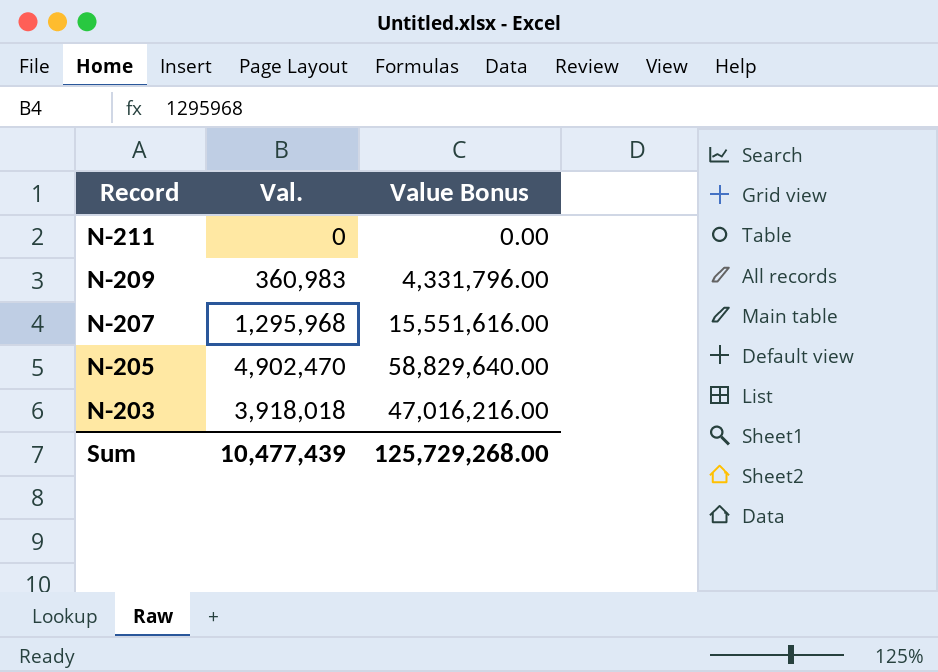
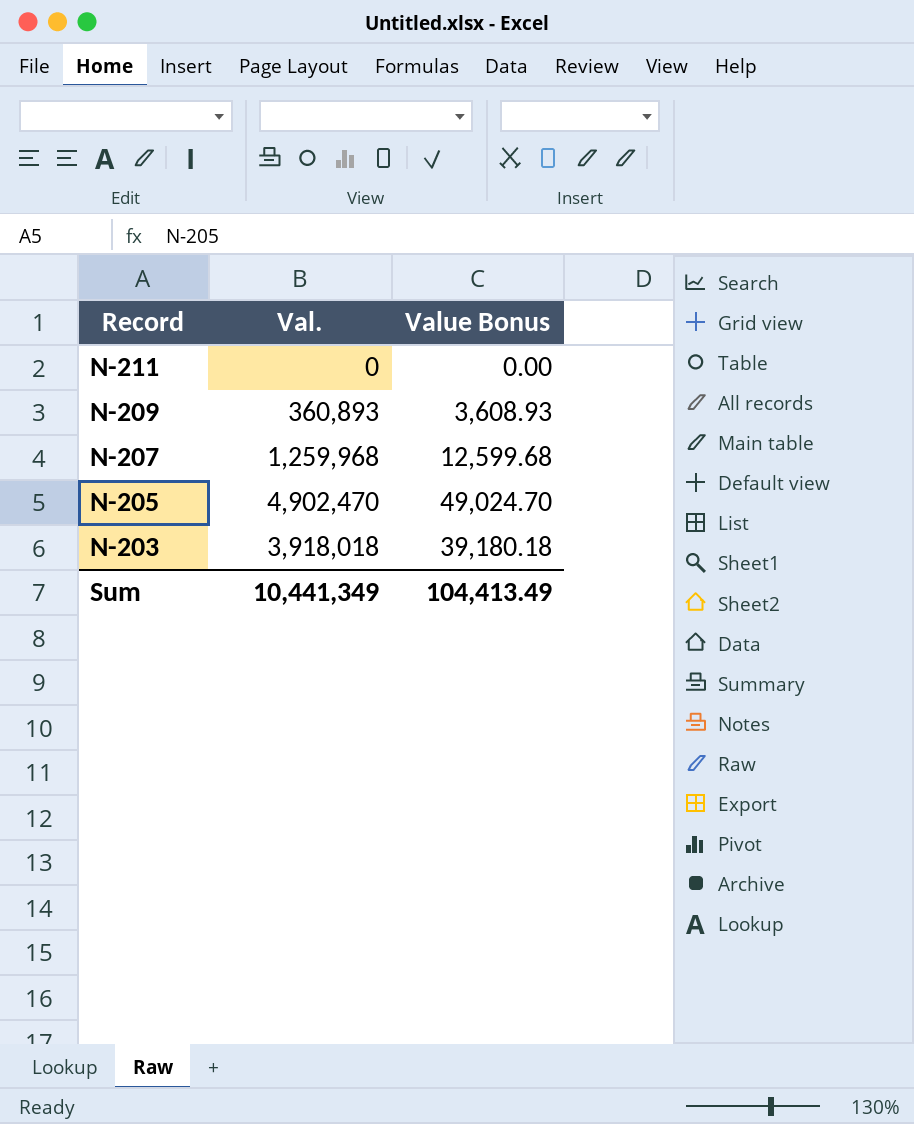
column Value Bonus | formula: [Val.] * 12 -> [Val.] * 0.01
N-209 | Val.: 360,983 -> 360,893
N-207 | Val.: 1,295,968 -> 1,259,968
Sum | Val.: 10,477,439 -> 10,441,349
Sum | Value Bonus: 125,729,268.00 -> 104,413.49

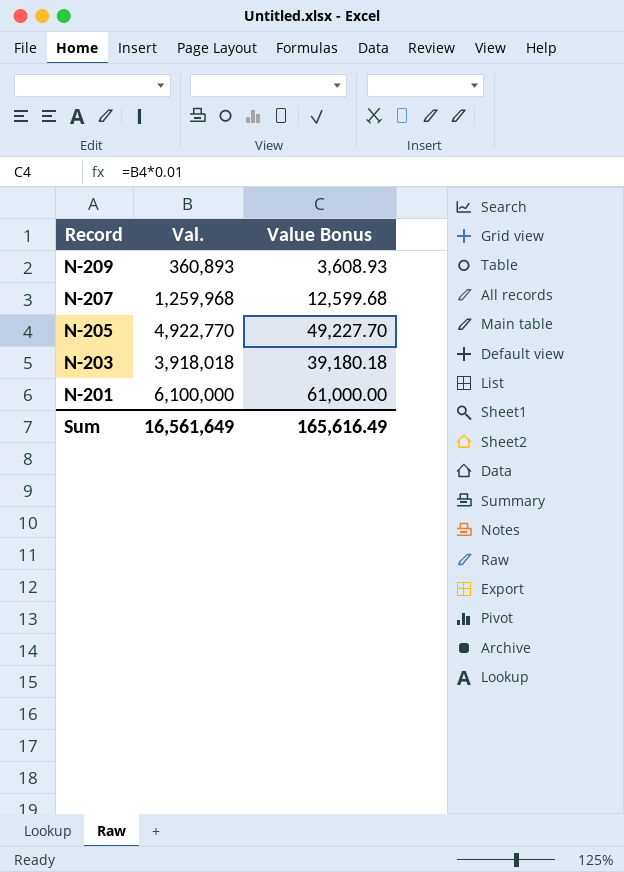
row N-211: 0 | 0.00 -> none
N-205 | Val.: 4,902,470 -> 4,922,770
N-205 | Value Bonus: 49,024.70 -> 49,227.70
row N-201: none -> 6,100,000 | 61,000.00
Sum | Val.: 10,441,349 -> 16,561,649
Sum | Value Bonus: 104,413.49 -> 165,616.49

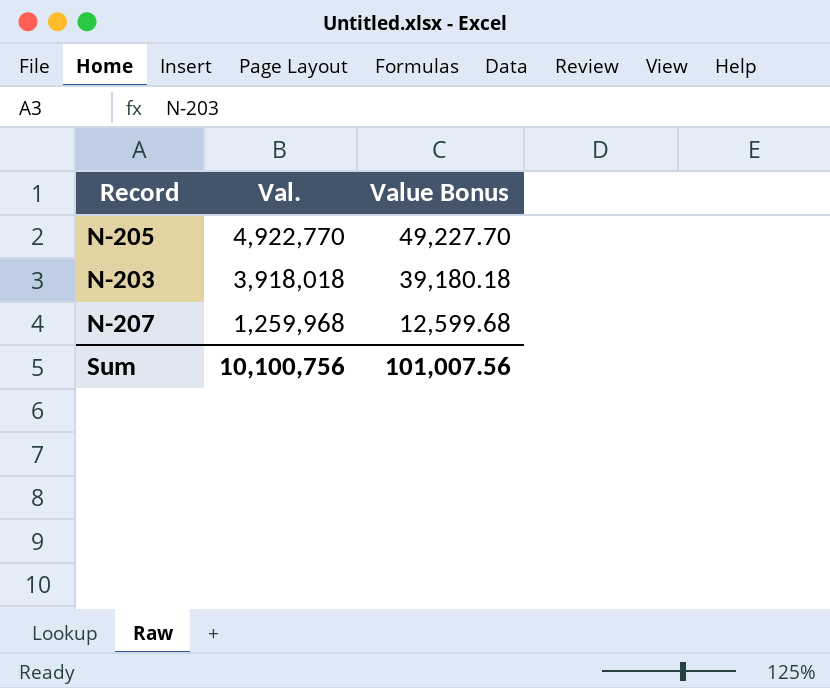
row order: Record descending -> Val. descending
row N-209: 360,893 | 3,608.93 -> none
row N-201: 6,100,000 | 61,000.00 -> none
Sum | Val.: 16,561,649 -> 10,100,756
Sum | Value Bonus: 165,616.49 -> 101,007.56

